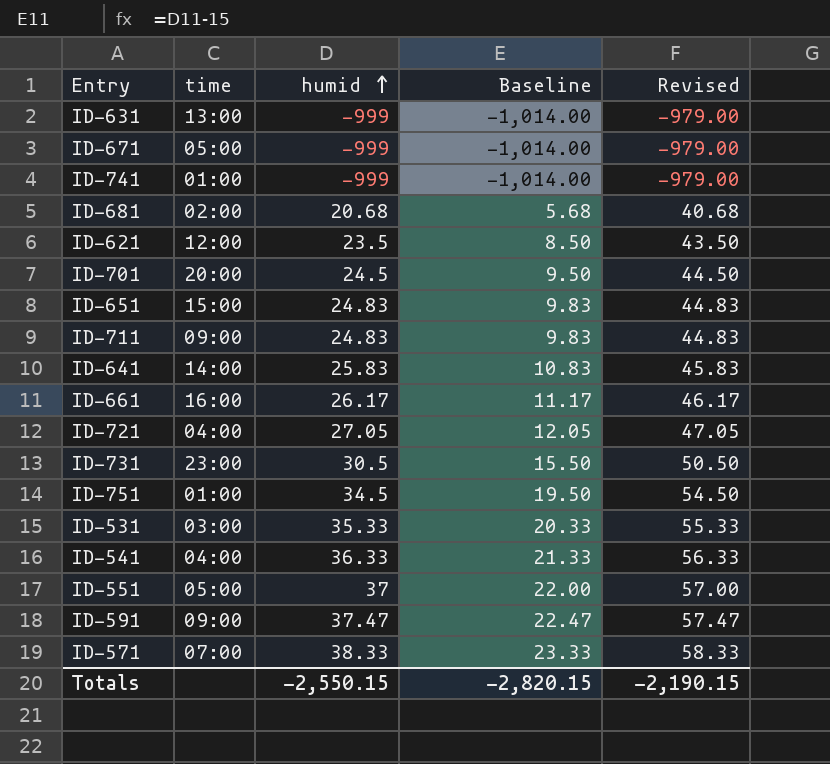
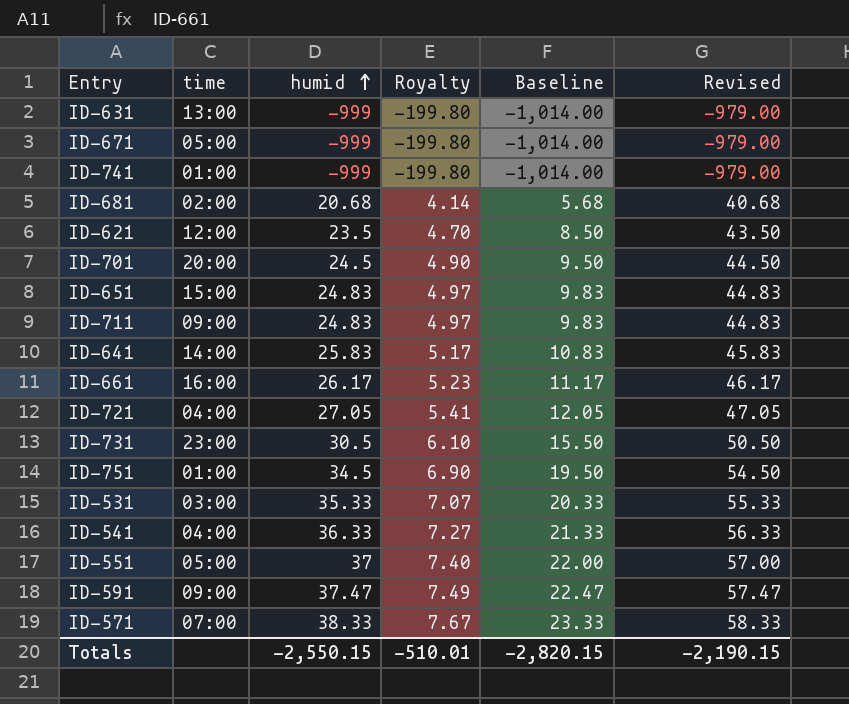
column Royalty | formula: none -> [humid] * 0.2

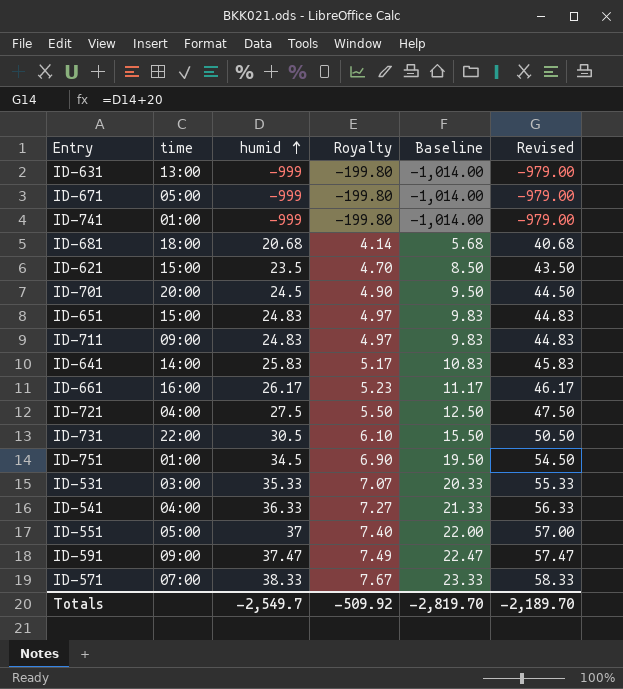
ID-681 | time: 02:00 -> 18:00
ID-621 | time: 12:00 -> 15:00
ID-721 | humid: 27.05 -> 27.5
ID-721 | Royalty: 5.41 -> 5.50
ID-721 | Baseline: 12.05 -> 12.50
ID-721 | Revised: 47.05 -> 47.50
ID-731 | time: 23:00 -> 22:00
Totals | humid: -2,550.15 -> -2,549.7
Totals | Royalty: -510.01 -> -509.92
Totals | Baseline: -2,820.15 -> -2,819.70
Totals | Revised: -2,190.15 -> -2,189.70

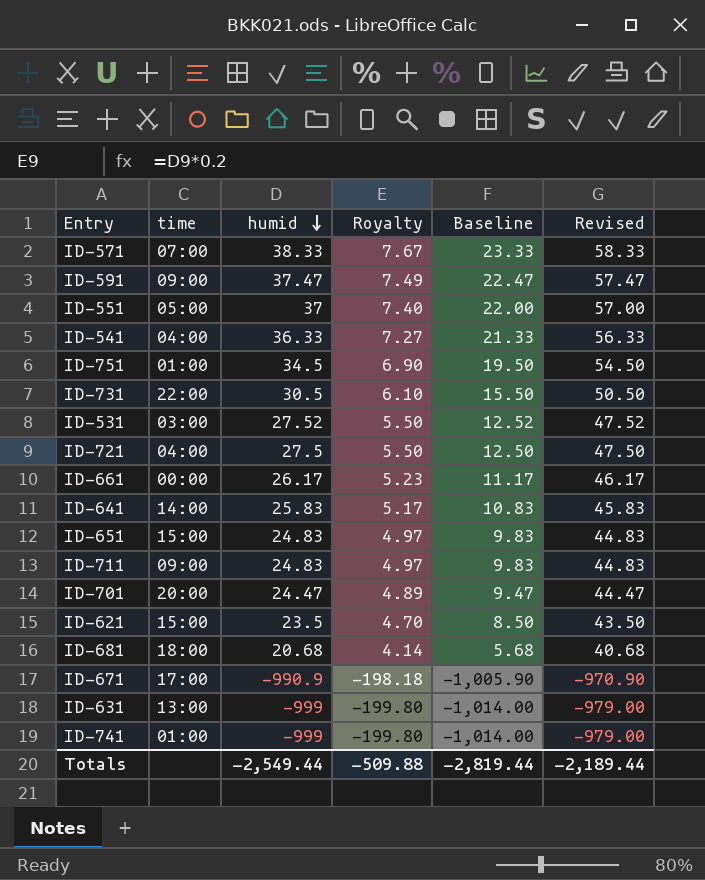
row order: humid ascending -> humid descending
ID-531 | humid: 35.33 -> 27.52
ID-531 | Royalty: 7.07 -> 5.50
ID-531 | Baseline: 20.33 -> 12.52
ID-531 | Revised: 55.33 -> 47.52
ID-661 | time: 16:00 -> 00:00
ID-701 | humid: 24.5 -> 24.47
ID-701 | Royalty: 4.90 -> 4.89
ID-701 | Baseline: 9.50 -> 9.47
ID-701 | Revised: 44.50 -> 44.47
ID-671 | time: 05:00 -> 17:00
ID-671 | humid: -999 -> -990.9
ID-671 | Royalty: -199.80 -> -198.18
ID-671 | Baseline: -1,014.00 -> -1,005.90
ID-671 | Revised: -979.00 -> -970.90
Totals | humid: -2,549.7 -> -2,549.44
Totals | Royalty: -509.92 -> -509.88
Totals | Baseline: -2,819.70 -> -2,819.44
Totals | Revised: -2,189.70 -> -2,189.44

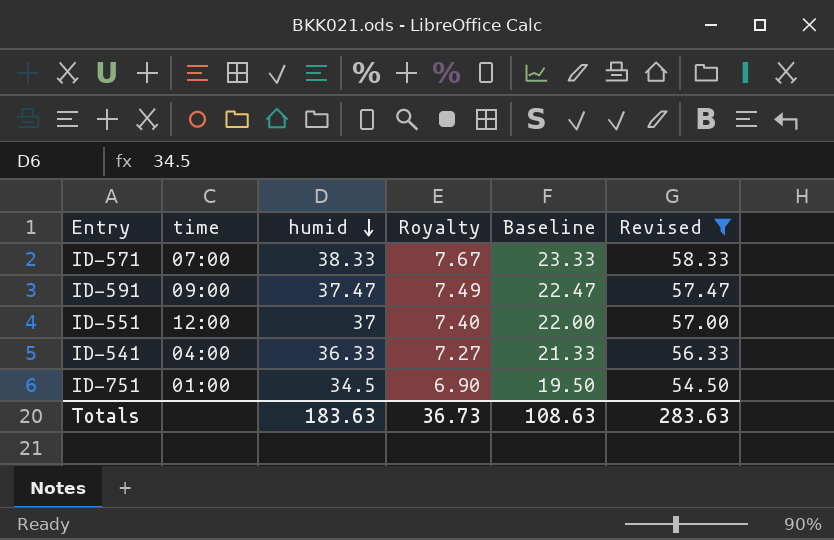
filter: none -> Revised >= 54.50
ID-551 | time: 05:00 -> 12:00
Totals | humid: -2,549.44 -> 183.63
Totals | Royalty: -509.88 -> 36.73
Totals | Baseline: -2,819.44 -> 108.63
Totals | Revised: -2,189.44 -> 283.63

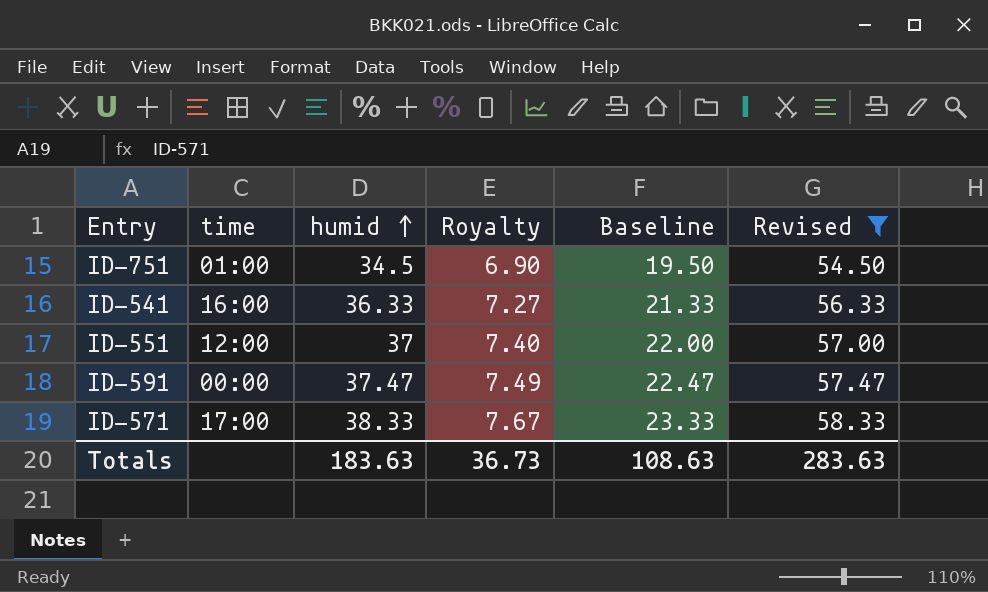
row order: humid descending -> humid ascending
ID-541 | time: 04:00 -> 16:00
ID-591 | time: 09:00 -> 00:00
ID-571 | time: 07:00 -> 17:00

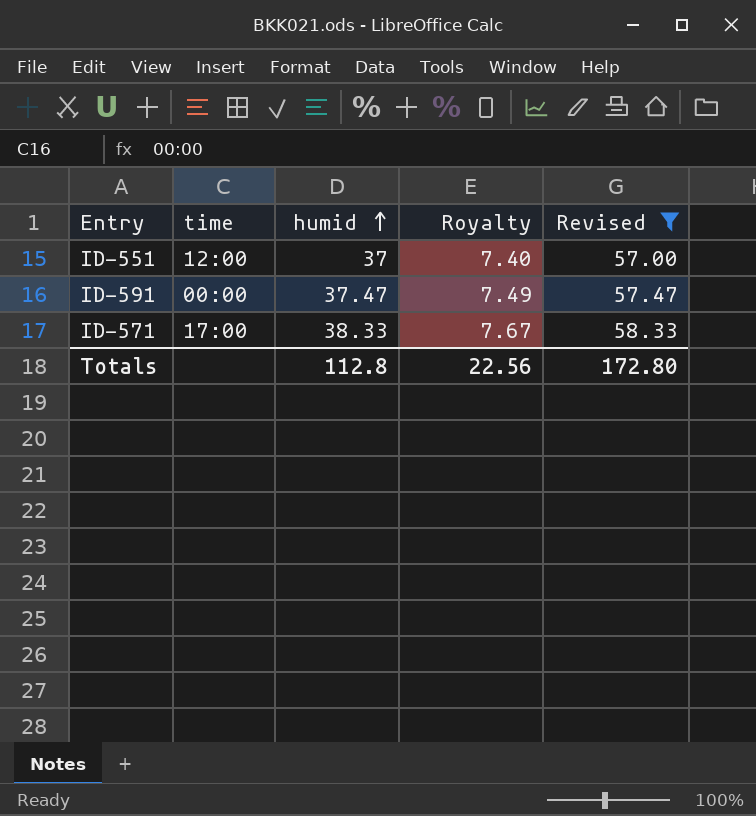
column Baseline | formula: [humid] - 15 -> none
row ID-751: 01:00 | 34.5 | 6.90 | 19.50 | 54.50 -> none
row ID-541: 16:00 | 36.33 | 7.27 | 21.33 | 56.33 -> none
Totals | humid: 183.63 -> 112.8
Totals | Royalty: 36.73 -> 22.56
Totals | Revised: 283.63 -> 172.80

